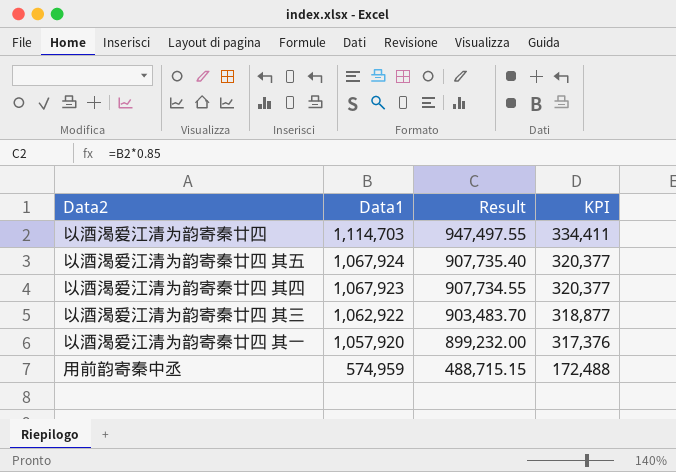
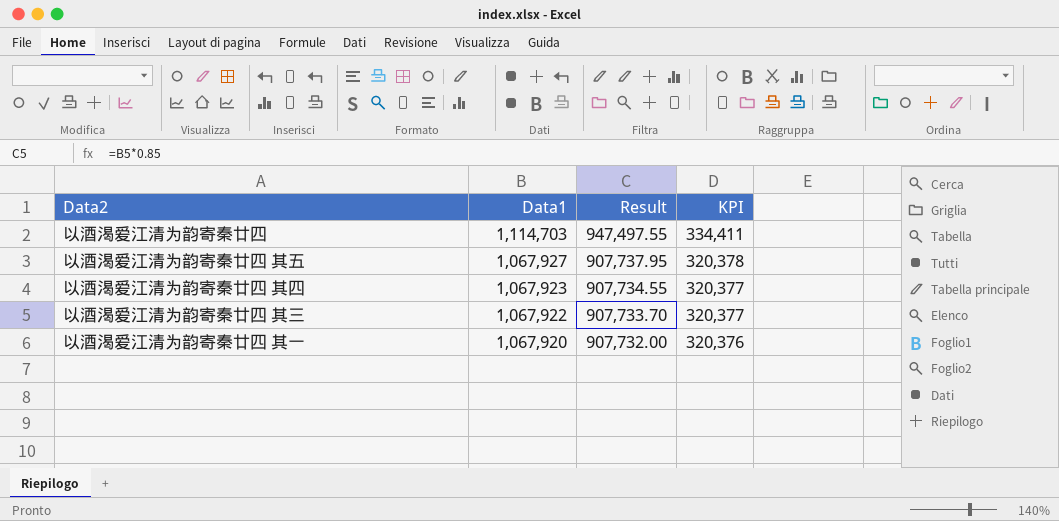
row 用前韵寄秦中丞: 574,959 | 488,715.15 | 172,488 -> none
以酒渴爱江清为韵寄秦廿四 其五 | Data1: 1,067,924 -> 1,067,927
以酒渴爱江清为韵寄秦廿四 其五 | Result: 907,735.40 -> 907,737.95
以酒渴爱江清为韵寄秦廿四 其五 | KPI: 320,377 -> 320,378
以酒渴爱江清为韵寄秦廿四 其三 | Data1: 1,062,922 -> 1,067,922
以酒渴爱江清为韵寄秦廿四 其三 | Result: 903,483.70 -> 907,733.70
以酒渴爱江清为韵寄秦廿四 其三 | KPI: 318,877 -> 320,377
以酒渴爱江清为韵寄秦廿四 其一 | Data1: 1,057,920 -> 1,067,920
以酒渴爱江清为韵寄秦廿四 其一 | Result: 899,232.00 -> 907,732.00
以酒渴爱江清为韵寄秦廿四 其一 | KPI: 317,376 -> 320,376

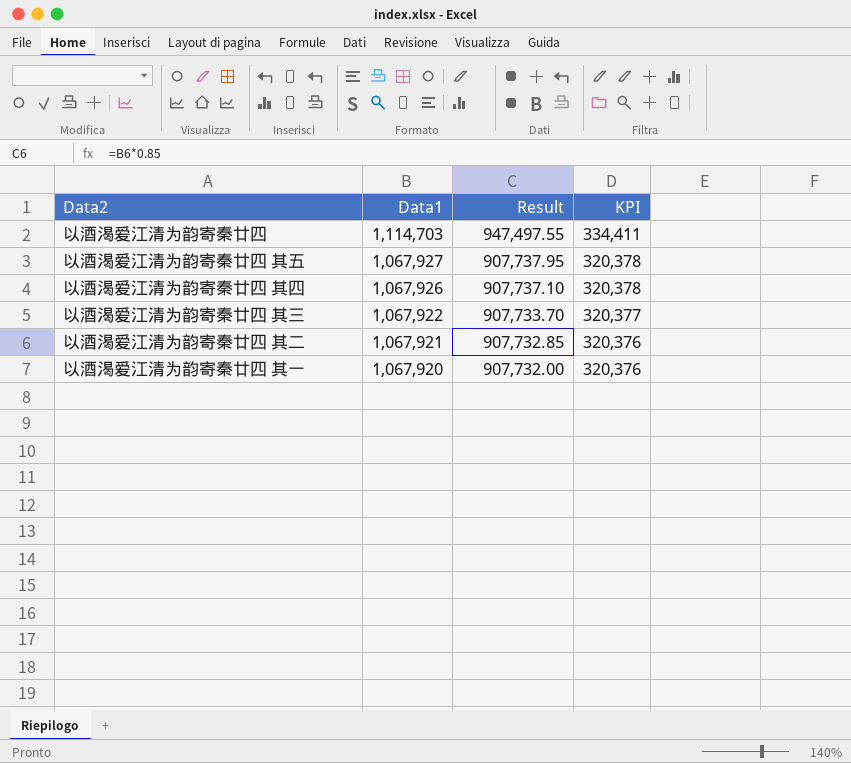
以酒渴爱江清为韵寄秦廿四 其四 | Data1: 1,067,923 -> 1,067,926
以酒渴爱江清为韵寄秦廿四 其四 | Result: 907,734.55 -> 907,737.10
以酒渴爱江清为韵寄秦廿四 其四 | KPI: 320,377 -> 320,378
row 以酒渴爱江清为韵寄秦廿四 其二: none -> 1,067,921 | 907,732.85 | 320,376

